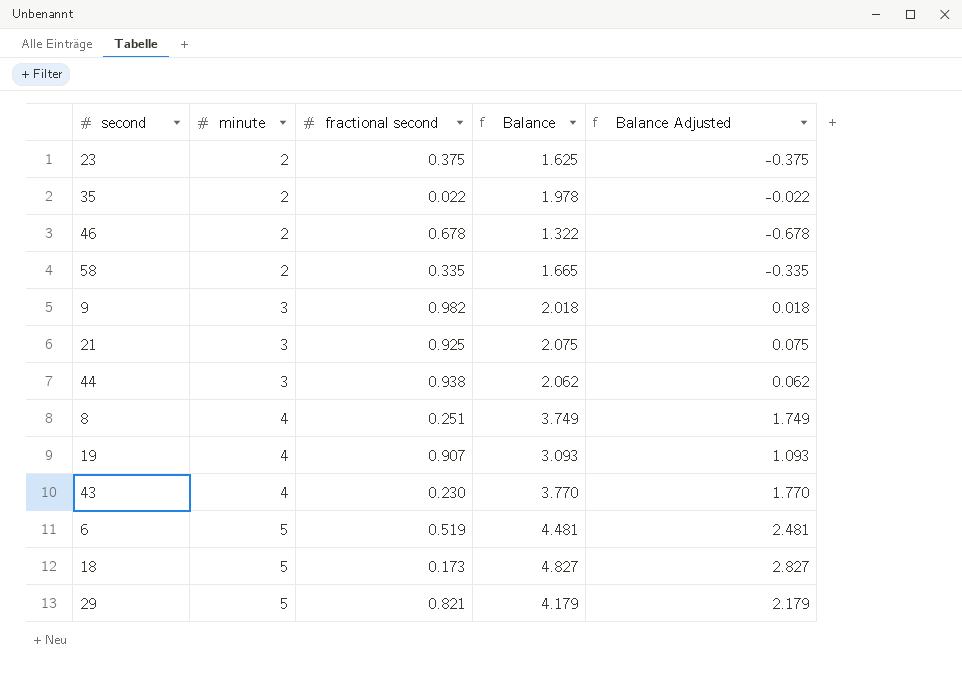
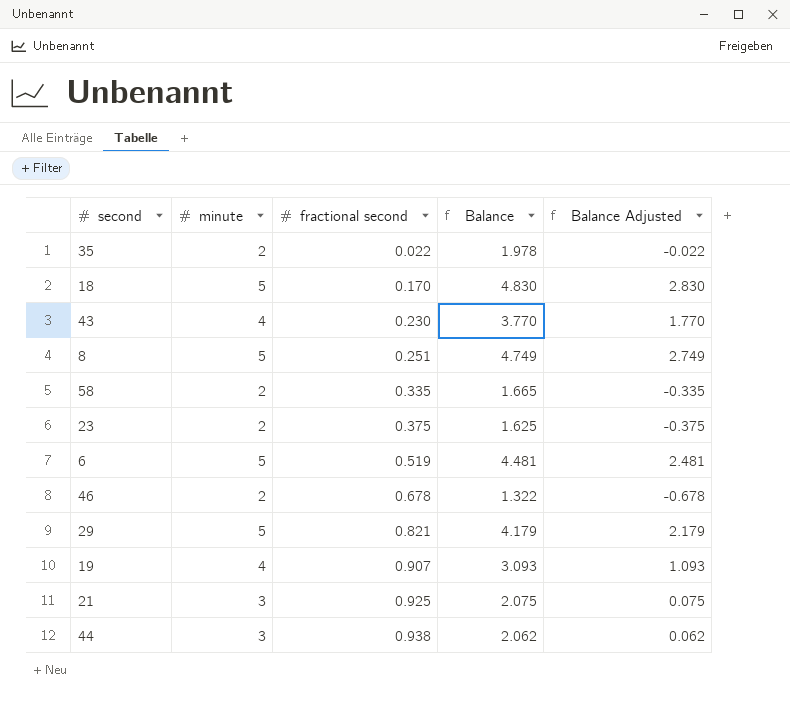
row order: minute ascending -> fractional second ascending
row 9: 3 | 0.982 | 2.018 | 0.018 -> none
18 | fractional second: 0.173 -> 0.170
18 | Balance: 4.827 -> 4.830
18 | Balance Adjusted: 2.827 -> 2.830
8 | minute: 4 -> 5
8 | Balance: 3.749 -> 4.749
8 | Balance Adjusted: 1.749 -> 2.749

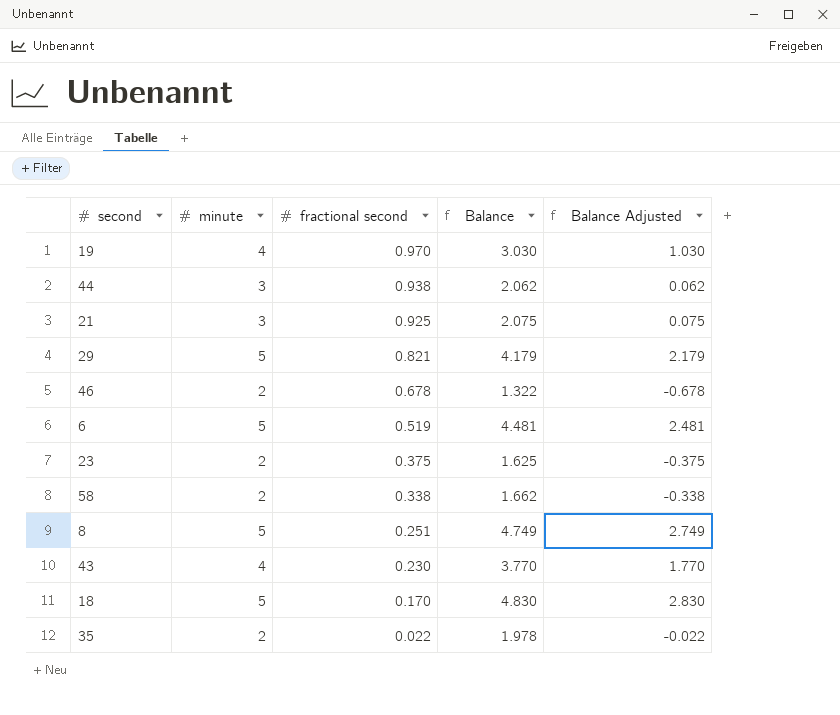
row order: fractional second ascending -> fractional second descending
19 | fractional second: 0.907 -> 0.970
19 | Balance: 3.093 -> 3.030
19 | Balance Adjusted: 1.093 -> 1.030
58 | fractional second: 0.335 -> 0.338
58 | Balance: 1.665 -> 1.662
58 | Balance Adjusted: -0.335 -> -0.338

